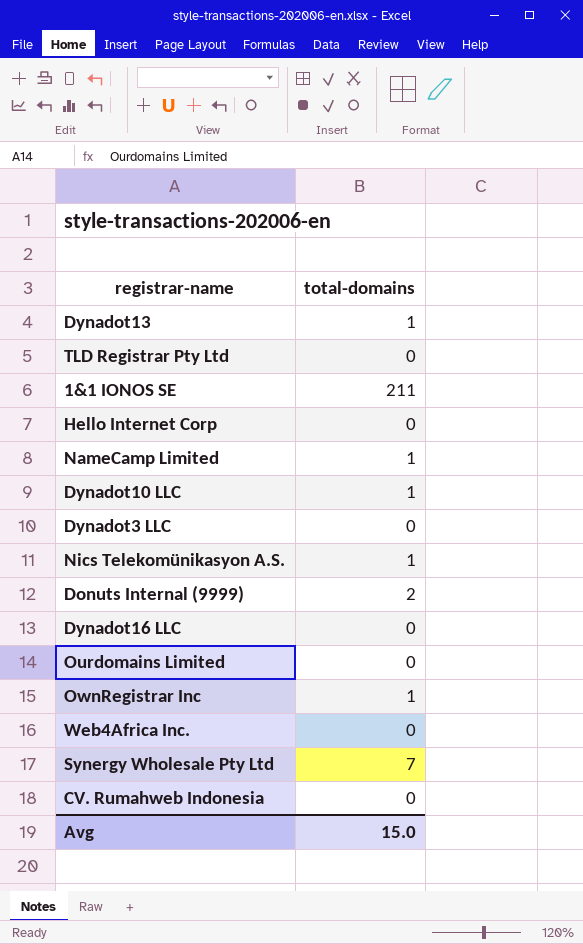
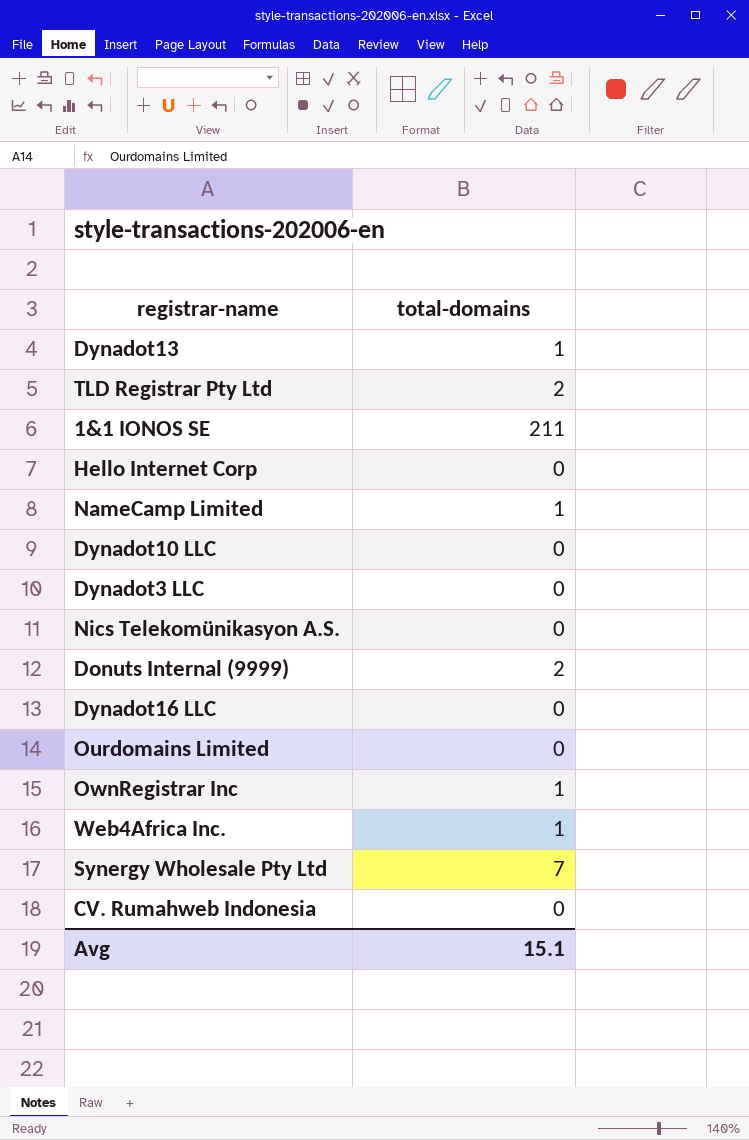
TLD Registrar Pty Ltd | total-domains: 0 -> 2
Dynadot10 LLC | total-domains: 1 -> 0
Nics Telekomünikasyon A.S. | total-domains: 1 -> 0
Web4Africa Inc. | total-domains: 0 -> 1
Avg | total-domains: 15.0 -> 15.1

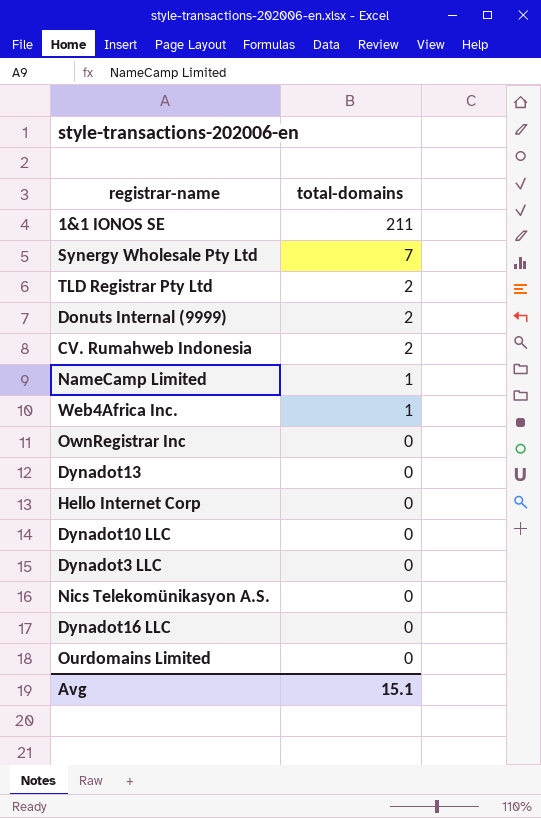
row order: none -> total-domains descending
CV. Rumahweb Indonesia | total-domains: 0 -> 2
OwnRegistrar Inc | total-domains: 1 -> 0
Dynadot13 | total-domains: 1 -> 0

